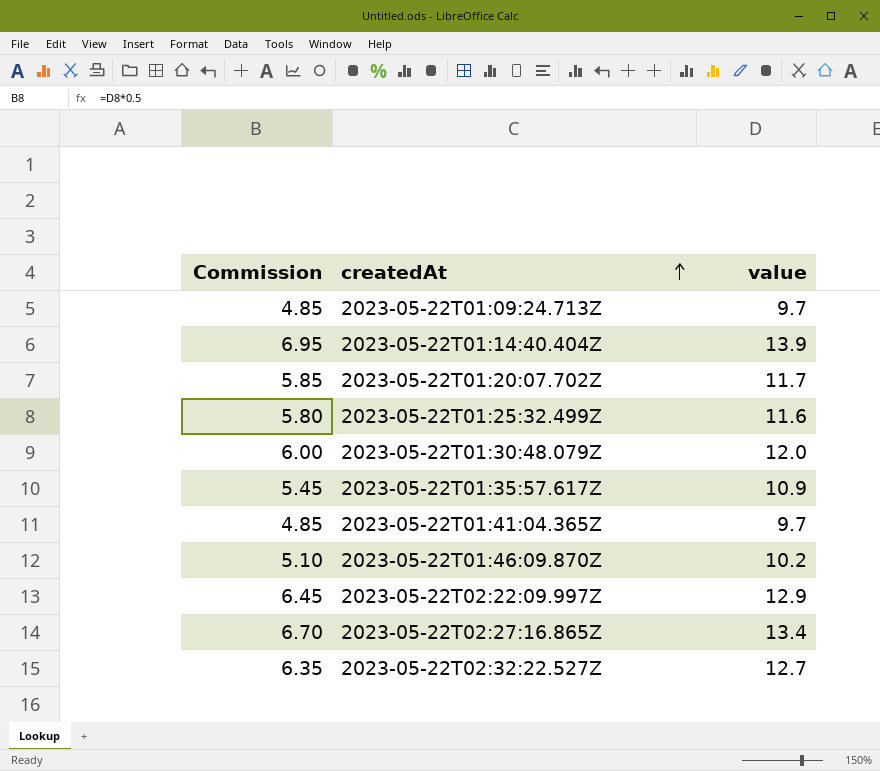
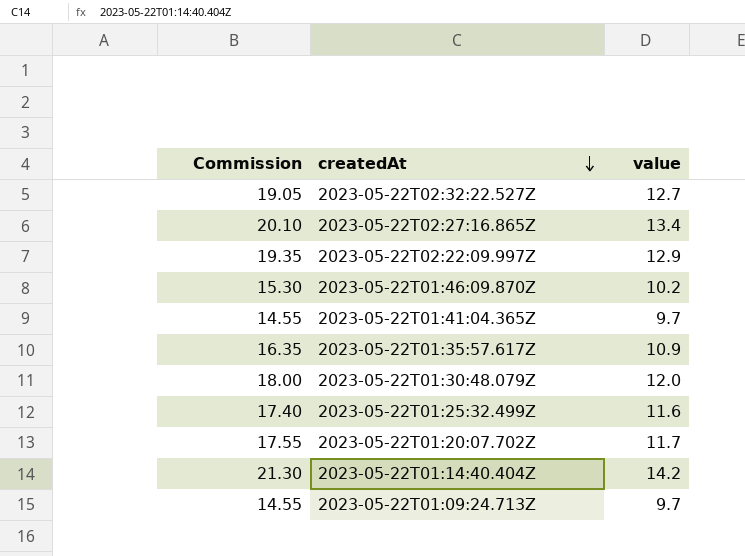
row order: createdAt ascending -> createdAt descending
column Commission | formula: [value] * 0.5 -> [value] * 1.5
2023-05-22T01:14:40.404Z | value: 13.9 -> 14.2

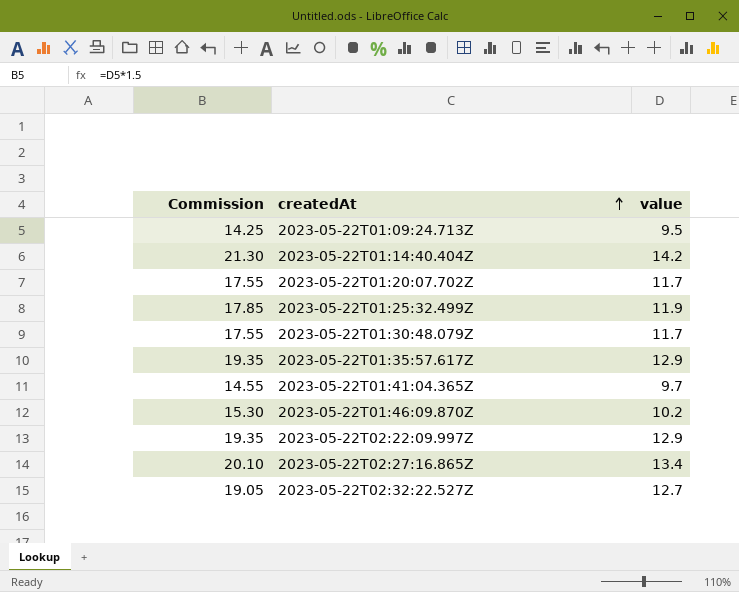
row order: createdAt descending -> createdAt ascending
2023-05-22T01:09:24.713Z | Commission: 14.55 -> 14.25
2023-05-22T01:09:24.713Z | value: 9.7 -> 9.5
2023-05-22T01:25:32.499Z | Commission: 17.40 -> 17.85
2023-05-22T01:25:32.499Z | value: 11.6 -> 11.9
2023-05-22T01:30:48.079Z | Commission: 18.00 -> 17.55
2023-05-22T01:30:48.079Z | value: 12.0 -> 11.7
2023-05-22T01:35:57.617Z | Commission: 16.35 -> 19.35
2023-05-22T01:35:57.617Z | value: 10.9 -> 12.9

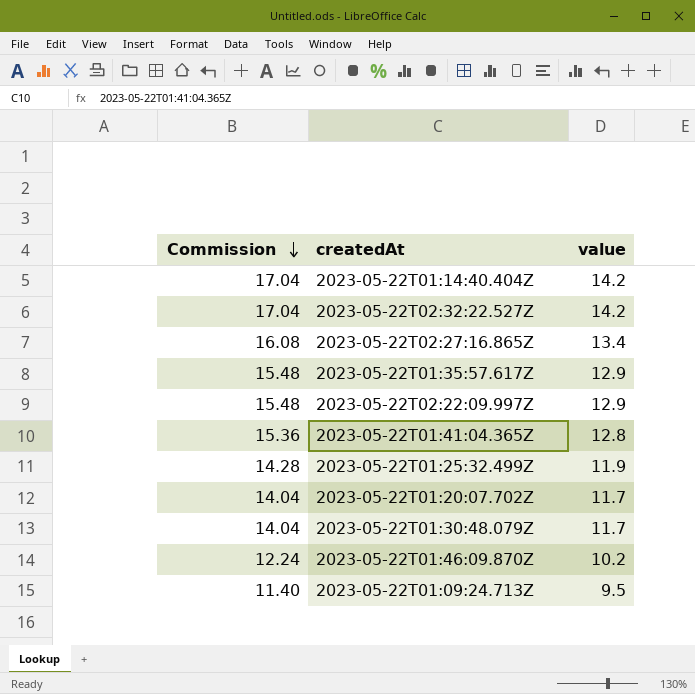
row order: createdAt ascending -> Commission descending
column Commission | formula: [value] * 1.5 -> [value] * 1.2
2023-05-22T02:32:22.527Z | value: 12.7 -> 14.2
2023-05-22T01:41:04.365Z | value: 9.7 -> 12.8

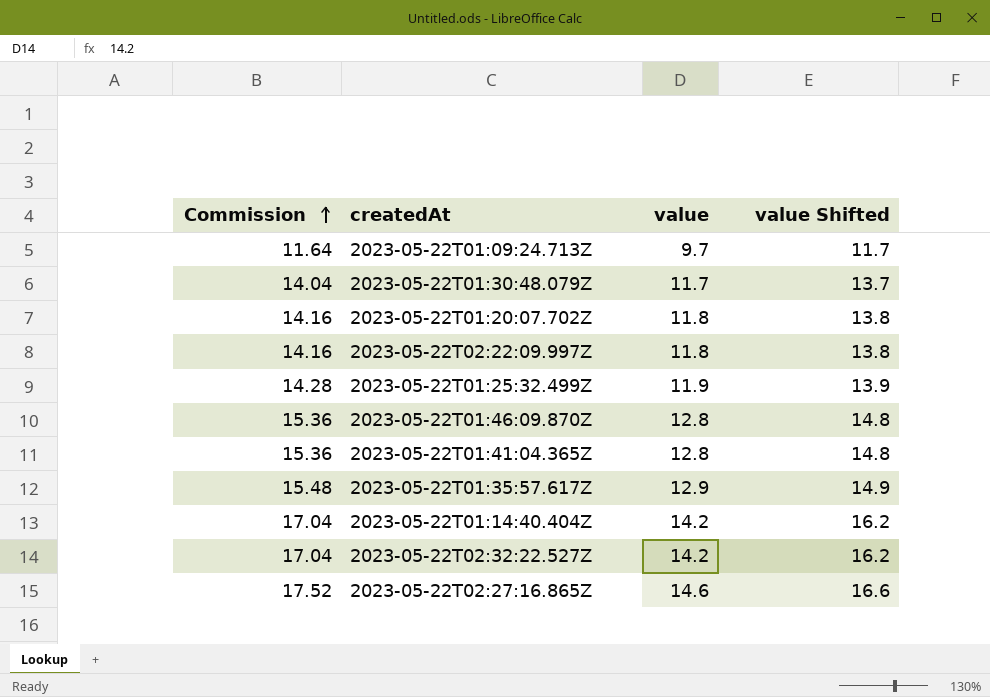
row order: Commission descending -> Commission ascending
column value Shifted | formula: none -> [value] + 2
2023-05-22T01:09:24.713Z | Commission: 11.40 -> 11.64
2023-05-22T01:09:24.713Z | value: 9.5 -> 9.7
2023-05-22T01:20:07.702Z | Commission: 14.04 -> 14.16
2023-05-22T01:20:07.702Z | value: 11.7 -> 11.8
2023-05-22T02:22:09.997Z | Commission: 15.48 -> 14.16
2023-05-22T02:22:09.997Z | value: 12.9 -> 11.8
2023-05-22T01:46:09.870Z | Commission: 12.24 -> 15.36
2023-05-22T01:46:09.870Z | value: 10.2 -> 12.8
2023-05-22T02:27:16.865Z | Commission: 16.08 -> 17.52
2023-05-22T02:27:16.865Z | value: 13.4 -> 14.6

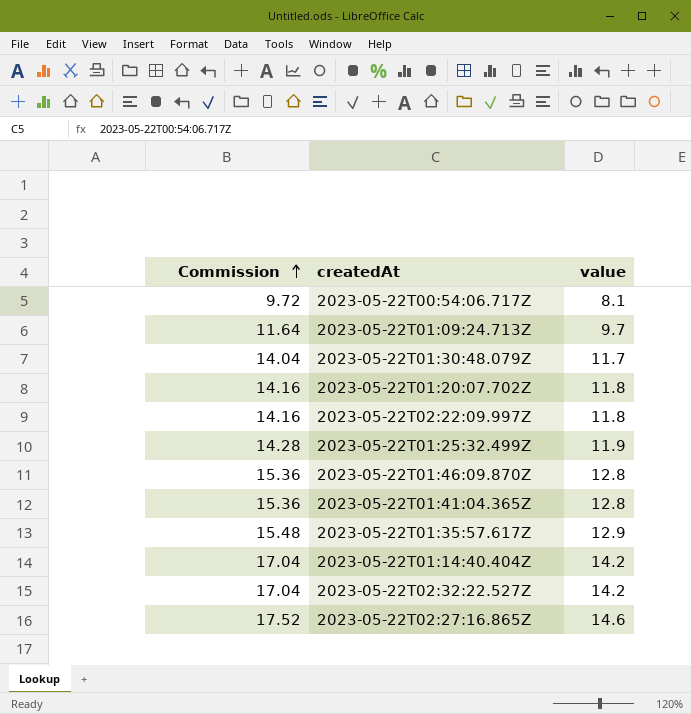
column value Shifted | formula: [value] + 2 -> none
row 2023-05-22T00:54:06.717Z: none -> 9.72 | 8.1

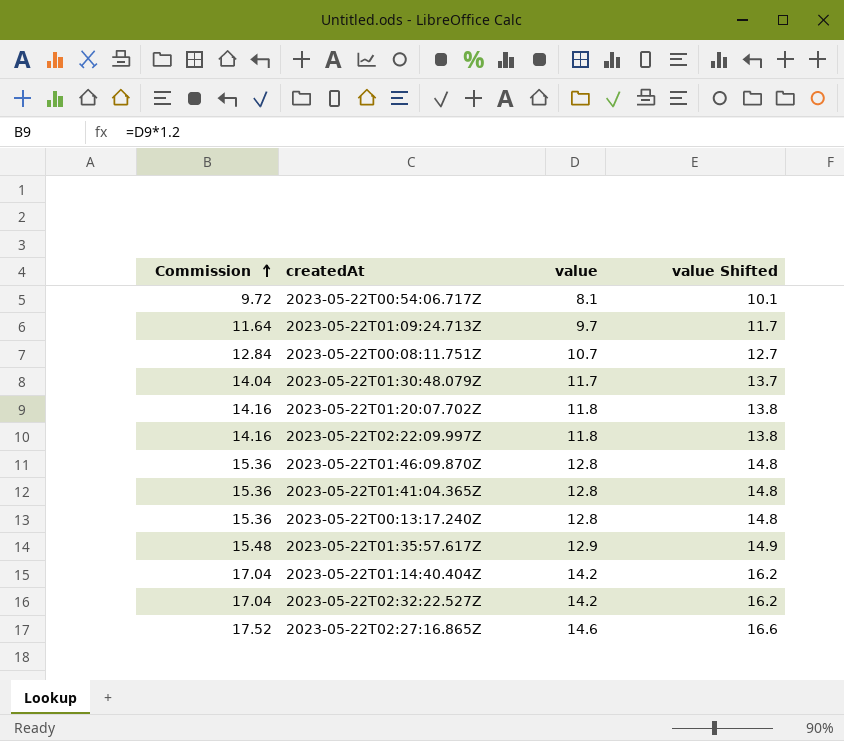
column value Shifted | formula: none -> [value] + 2
row 2023-05-22T01:25:32.499Z: 14.28 | 11.9 -> none
row 2023-05-22T00:08:11.751Z: none -> 12.84 | 10.7 | 12.7
row 2023-05-22T00:13:17.240Z: none -> 15.36 | 12.8 | 14.8

